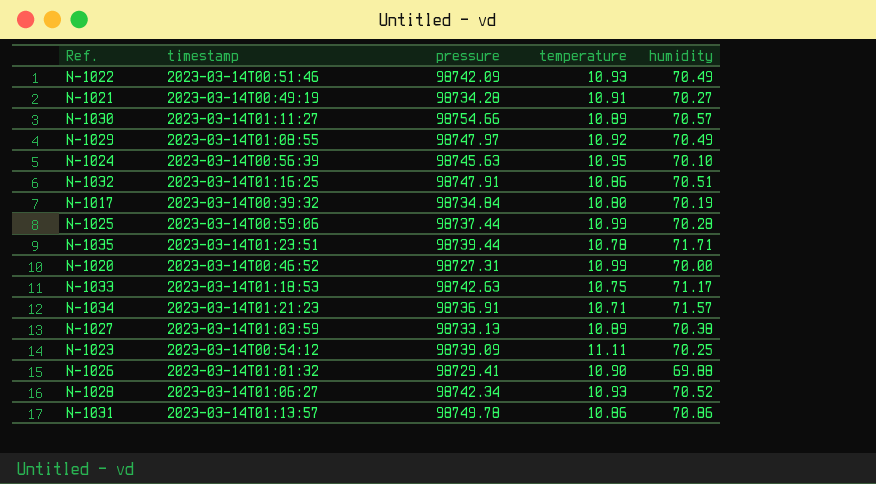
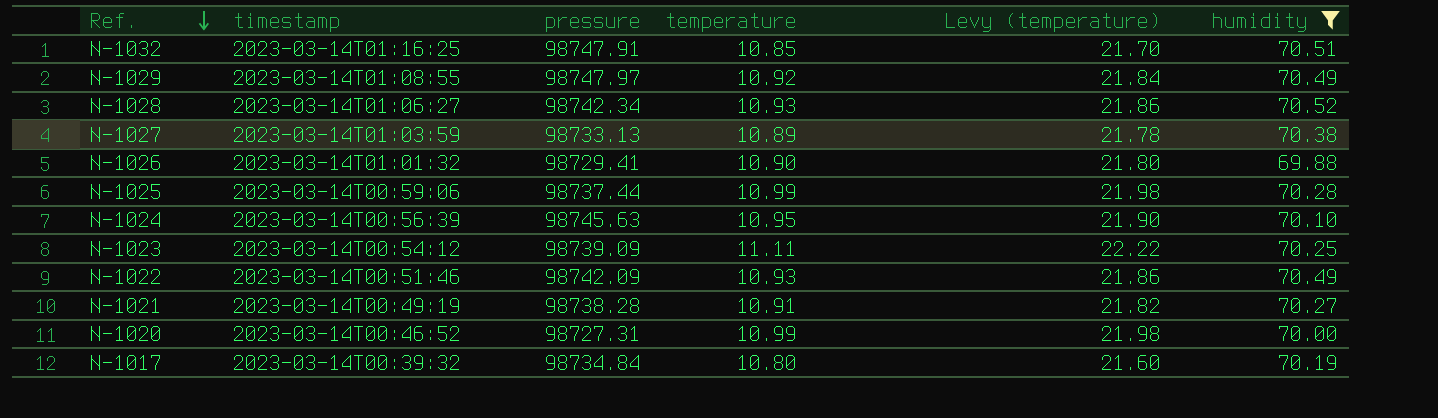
filter: none -> humidity <= 70.52
row order: none -> Ref. descending
column Levy (temperature) | formula: none -> [temperature] * 2
N-1032 | temperature: 10.86 -> 10.85
N-1021 | pressure: 98734.28 -> 98738.28

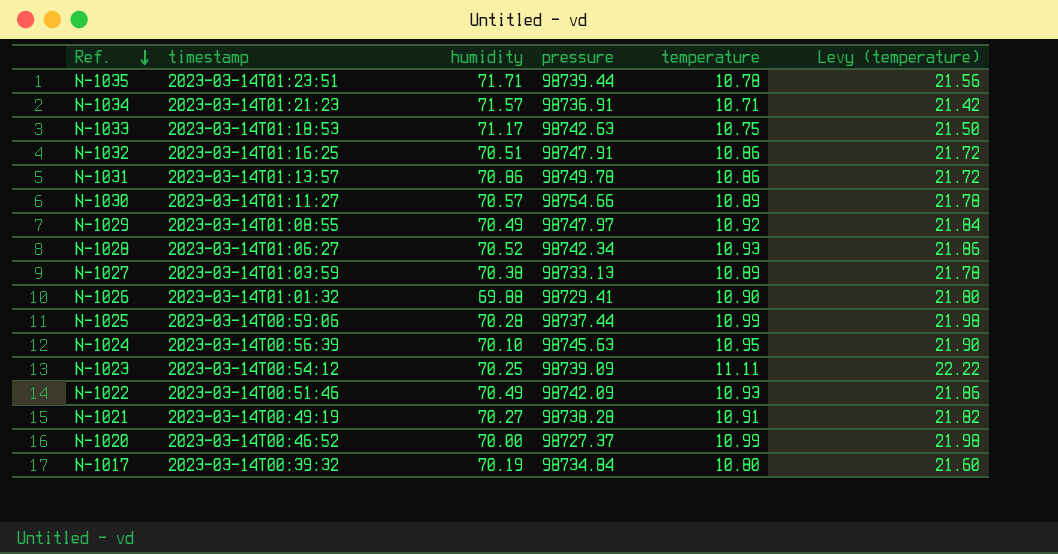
filter: humidity <= 70.52 -> none
column humidity | position: 6 -> 3
N-1032 | temperature: 10.85 -> 10.86
N-1032 | Levy (temperature): 21.70 -> 21.72
N-1020 | pressure: 98727.31 -> 98727.37

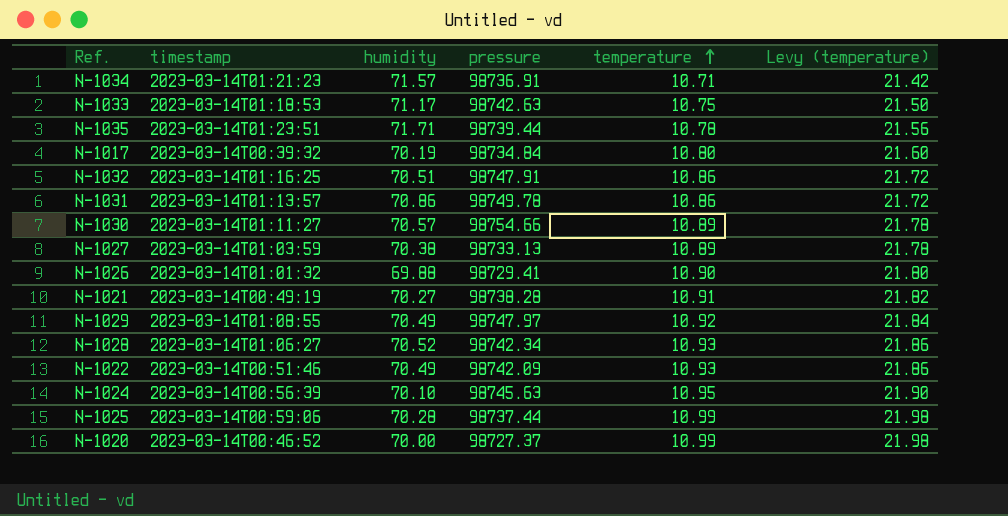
row order: Ref. descending -> temperature ascending
row N-1023: 2023-03-14T00:54:12 | 70.25 | 98739.09 | 11.11 | 22.22 -> none

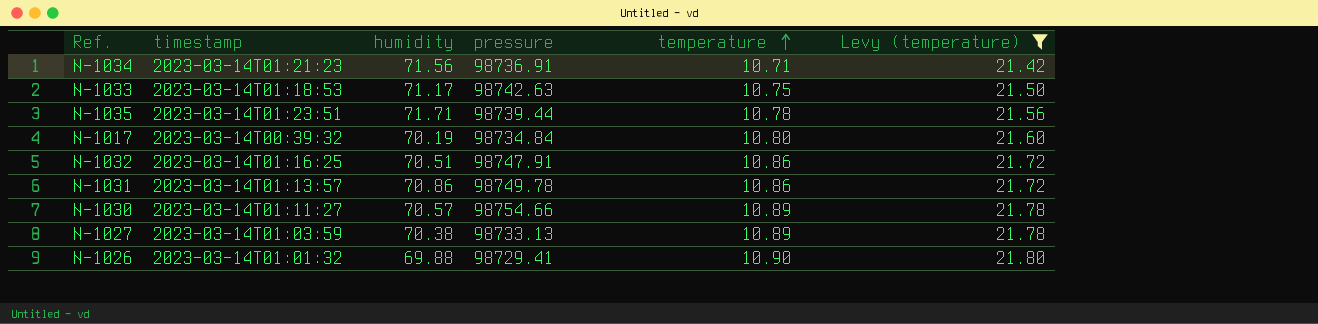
filter: none -> Levy (temperature) <= 21.80
N-1034 | humidity: 71.57 -> 71.56

